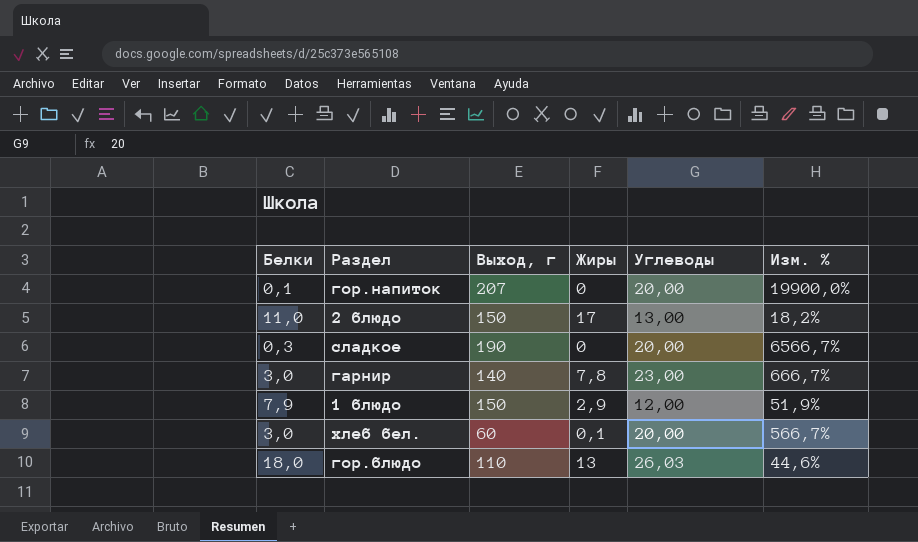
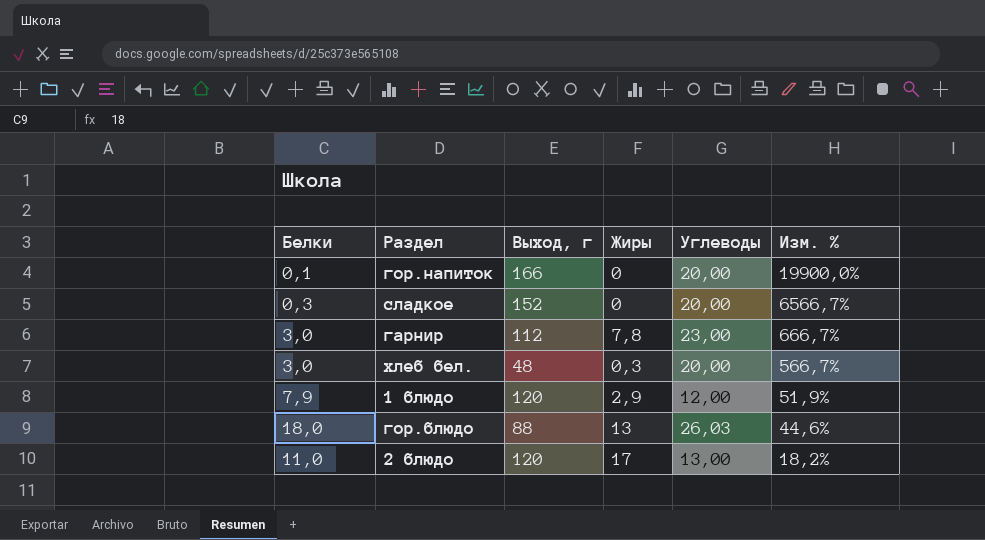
row order: none -> Изм. % descending
гор.напиток | Выход, г: 207 -> 166
сладкое | Выход, г: 190 -> 152
гарнир | Выход, г: 140 -> 112
хлеб бел. | Выход, г: 60 -> 48
хлеб бел. | Жиры: 0,1 -> 0,3
1 блюдо | Выход, г: 150 -> 120
гор.блюдо | Выход, г: 110 -> 88
2 блюдо | Выход, г: 150 -> 120

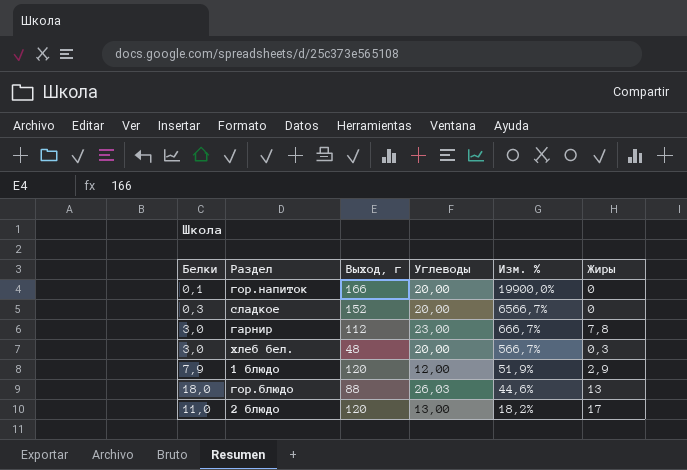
column Жиры | position: 4 -> 6

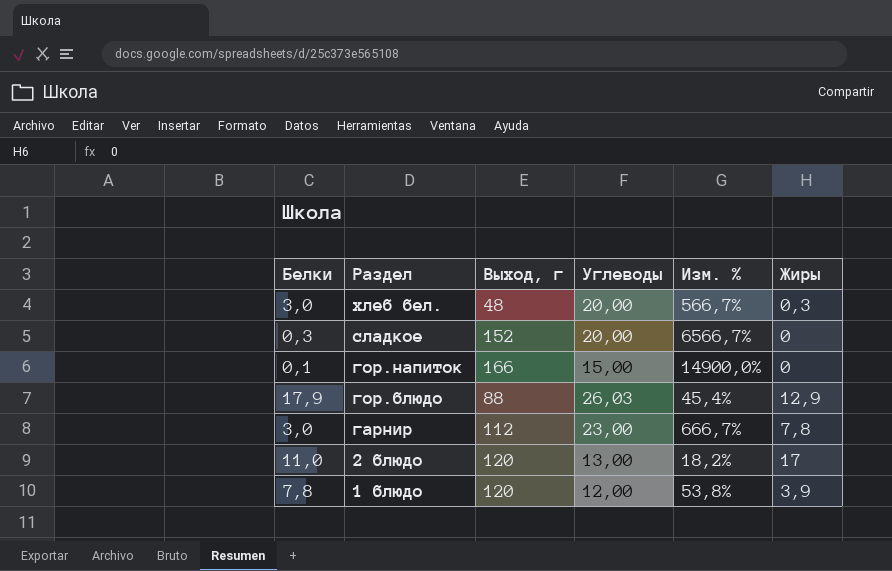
row order: Изм. % descending -> Раздел descending
гор.напиток | Углеводы: 20,00 -> 15,00
гор.напиток | Изм. %: 19900,0% -> 14900,0%
гор.блюдо | Белки: 18,0 -> 17,9
гор.блюдо | Изм. %: 44,6% -> 45,4%
гор.блюдо | Жиры: 13 -> 12,9
1 блюдо | Белки: 7,9 -> 7,8
1 блюдо | Изм. %: 51,9% -> 53,8%
1 блюдо | Жиры: 2,9 -> 3,9

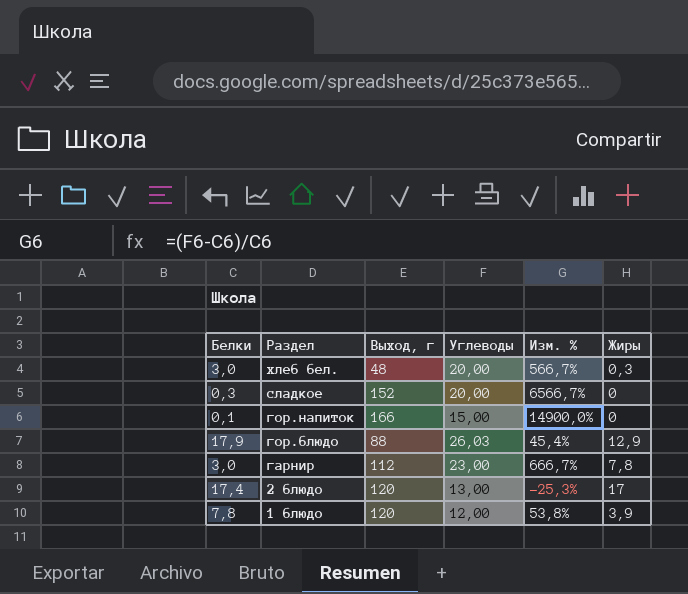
2 блюдо | Белки: 11,0 -> 17,4
2 блюдо | Изм. %: 18,2% -> -25,3%

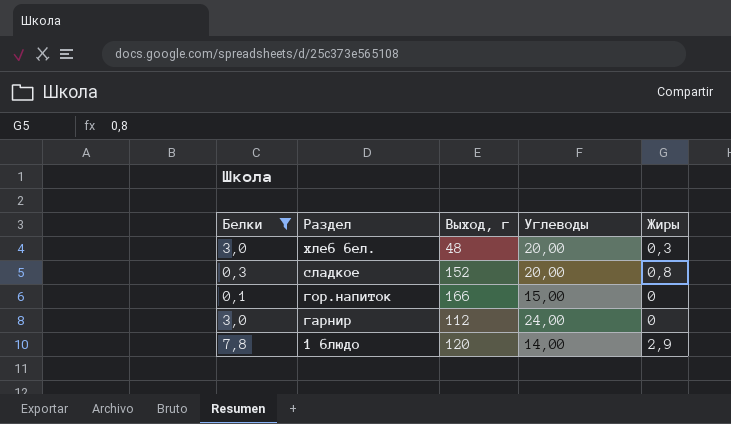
filter: none -> Белки <= 7,8
column Изм. % | formula: ([Углеводы] - [Белки]) / [Белки] -> none
сладкое | Жиры: 0 -> 0,8
гарнир | Углеводы: 23,00 -> 24,00
гарнир | Жиры: 7,8 -> 0
1 блюдо | Углеводы: 12,00 -> 14,00
1 блюдо | Жиры: 3,9 -> 2,9

